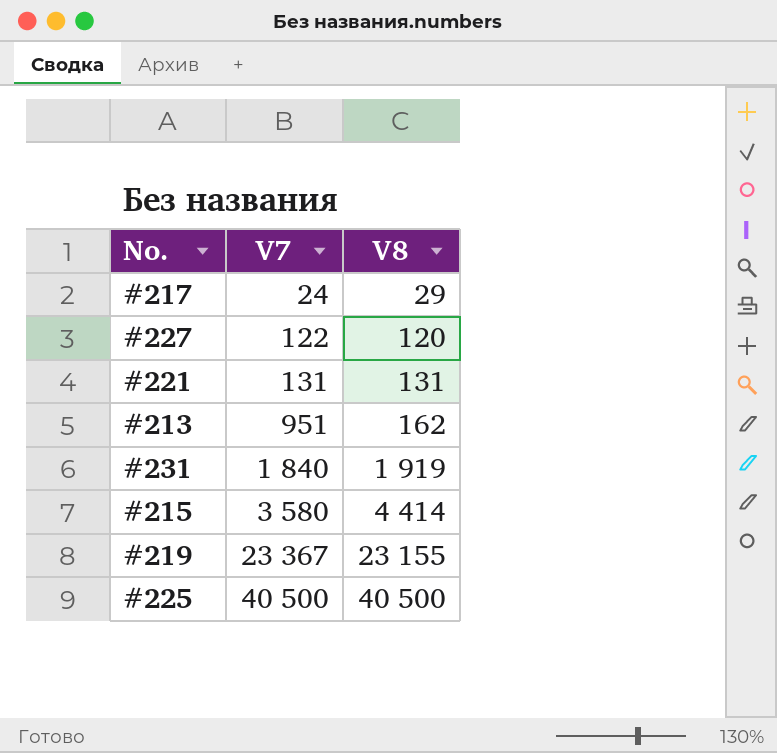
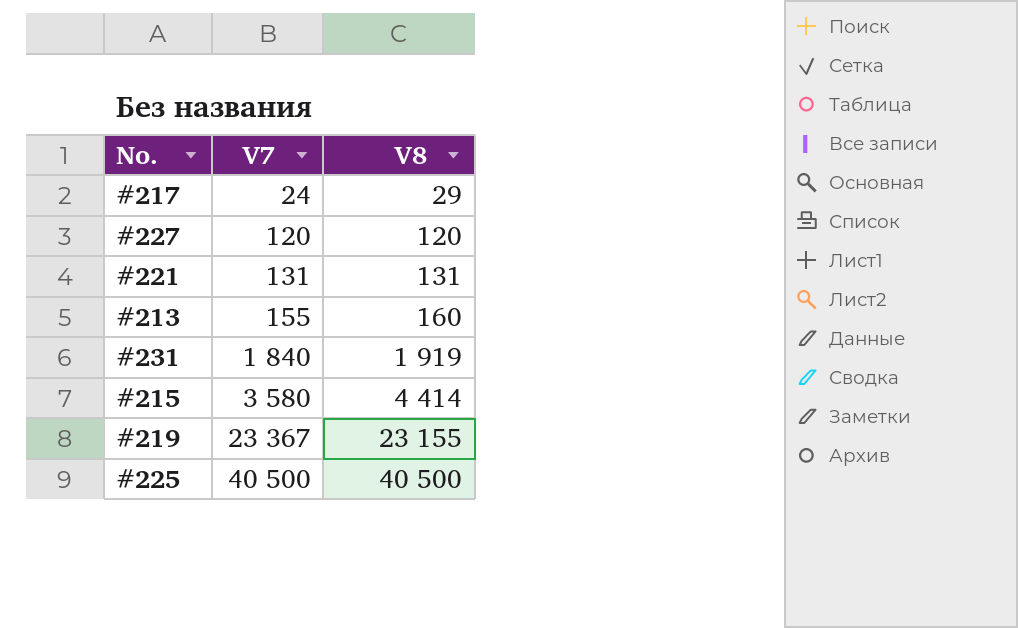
#227 | V7: 122 -> 120
#213 | V7: 951 -> 155
#213 | V8: 162 -> 160

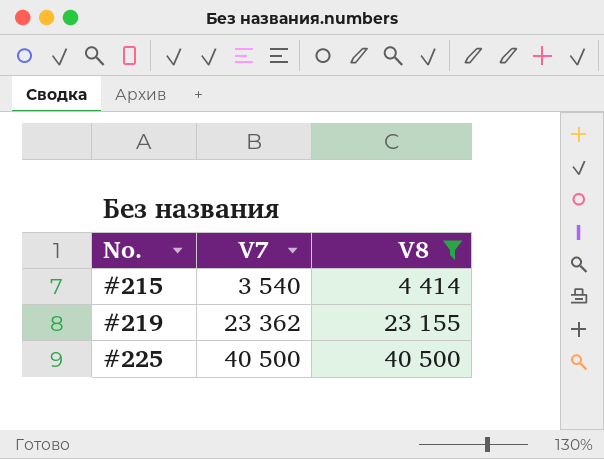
filter: none -> V8 >= 4 414
#215 | V7: 3 580 -> 3 540
#219 | V7: 23 367 -> 23 362

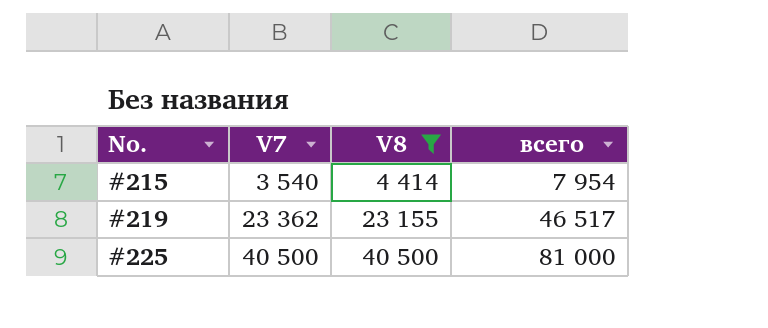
column всего | formula: none -> [V7] + [V8]

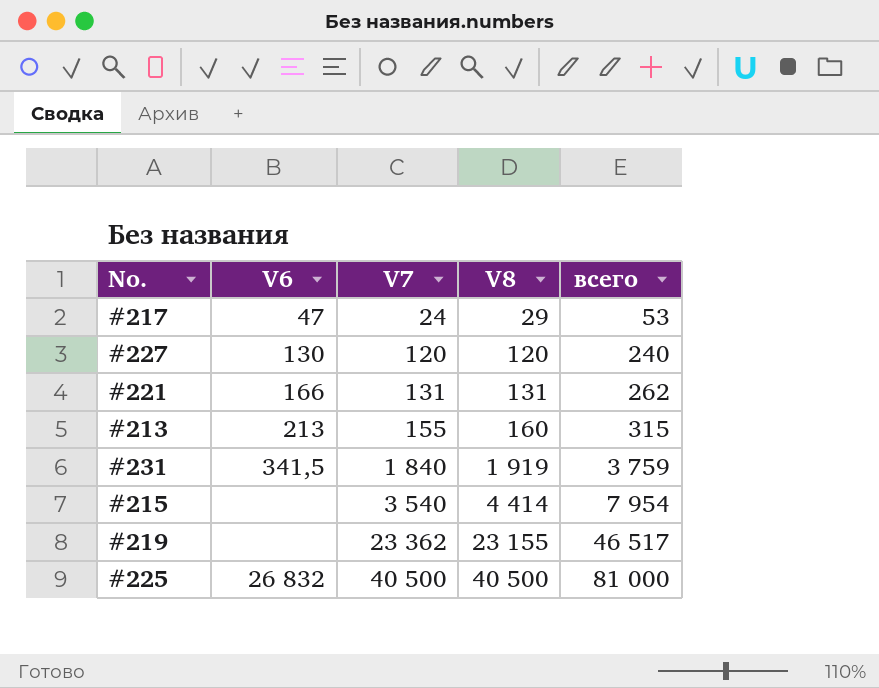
filter: V8 >= 4 414 -> none
column V6 | position: none -> 2

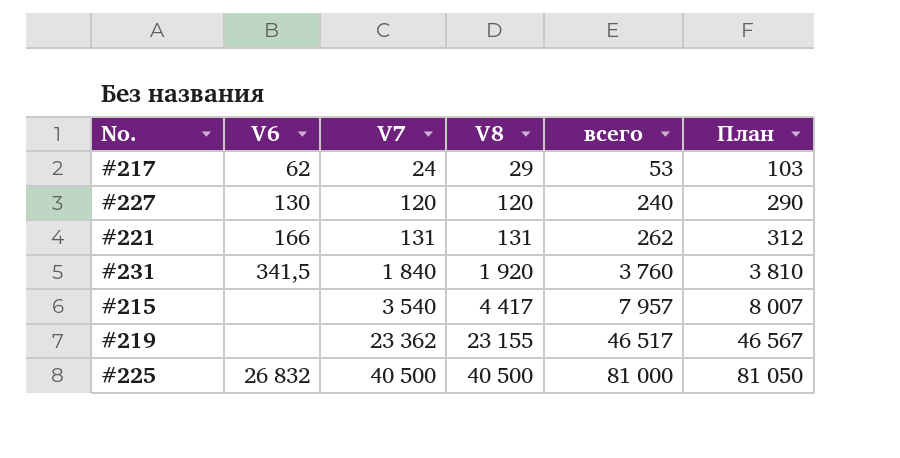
column План | formula: none -> [всего] + 50
row #213: 213 | 155 | 160 | 315 -> none
#217 | V6: 47 -> 62
#231 | V8: 1 919 -> 1 920
#231 | всего: 3 759 -> 3 760
#215 | V8: 4 414 -> 4 417
#215 | всего: 7 954 -> 7 957

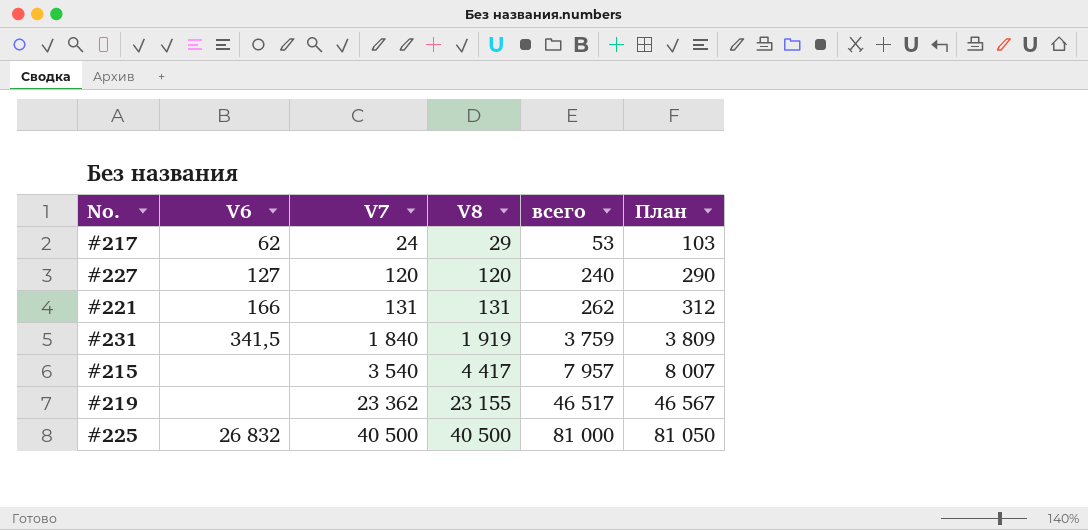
#227 | V6: 130 -> 127
#231 | V8: 1 920 -> 1 919
#231 | всего: 3 760 -> 3 759
#231 | План: 3 810 -> 3 809

